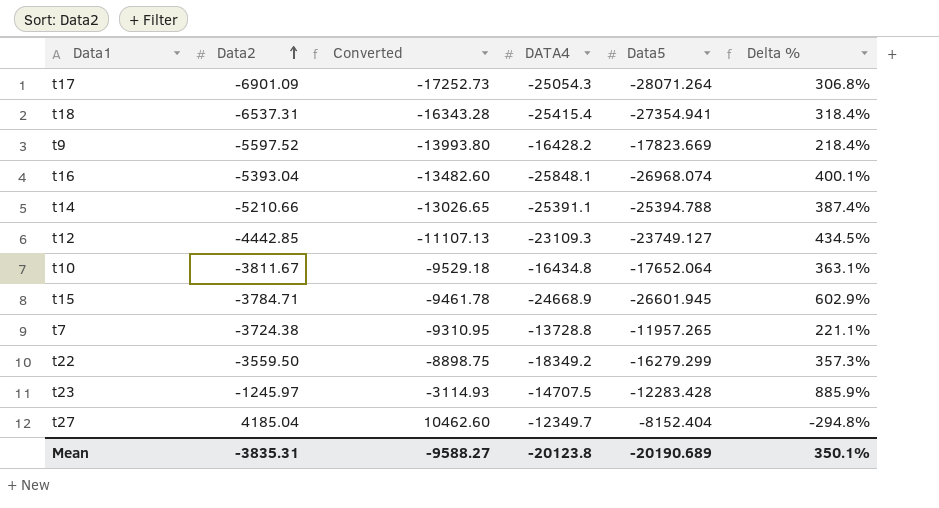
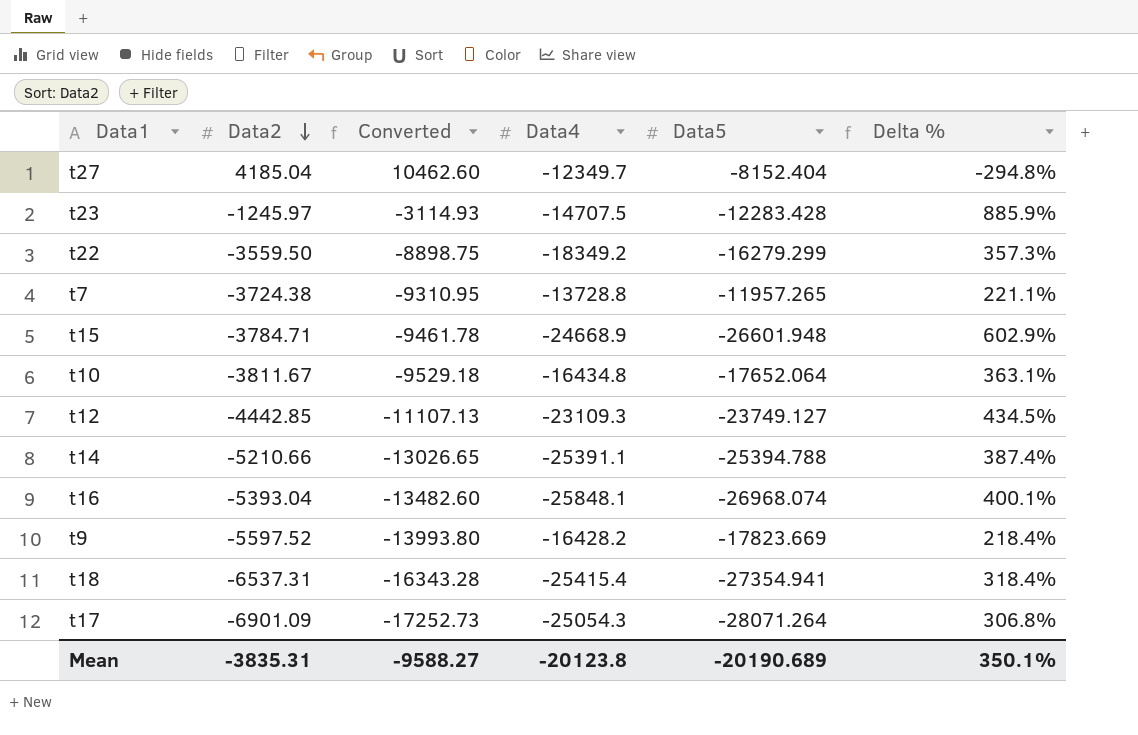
row order: Data2 ascending -> Data2 descending
column name: DATA4 -> Data4
t15 | Data5: -26601.945 -> -26601.948

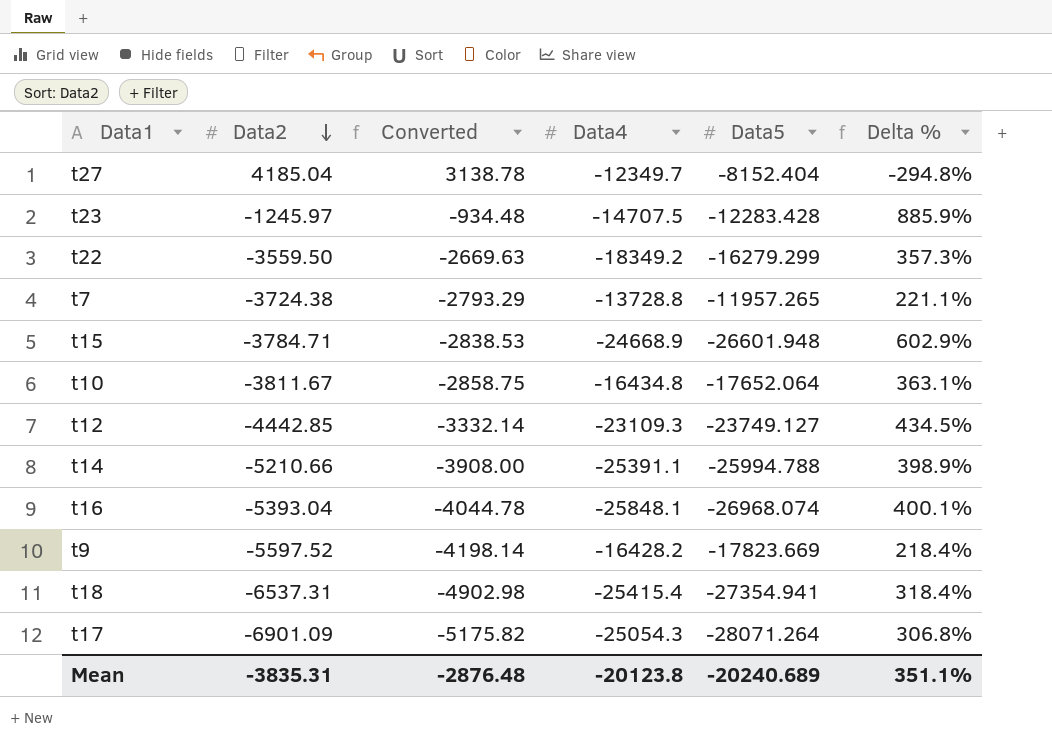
column Converted | formula: [Data2] * 2.5 -> [Data2] * 0.75
t14 | Data5: -25394.788 -> -25994.788
t14 | Delta %: 387.4% -> 398.9%
Mean | Converted: -9588.27 -> -2876.48
Mean | Data5: -20190.689 -> -20240.689
Mean | Delta %: 350.1% -> 351.1%

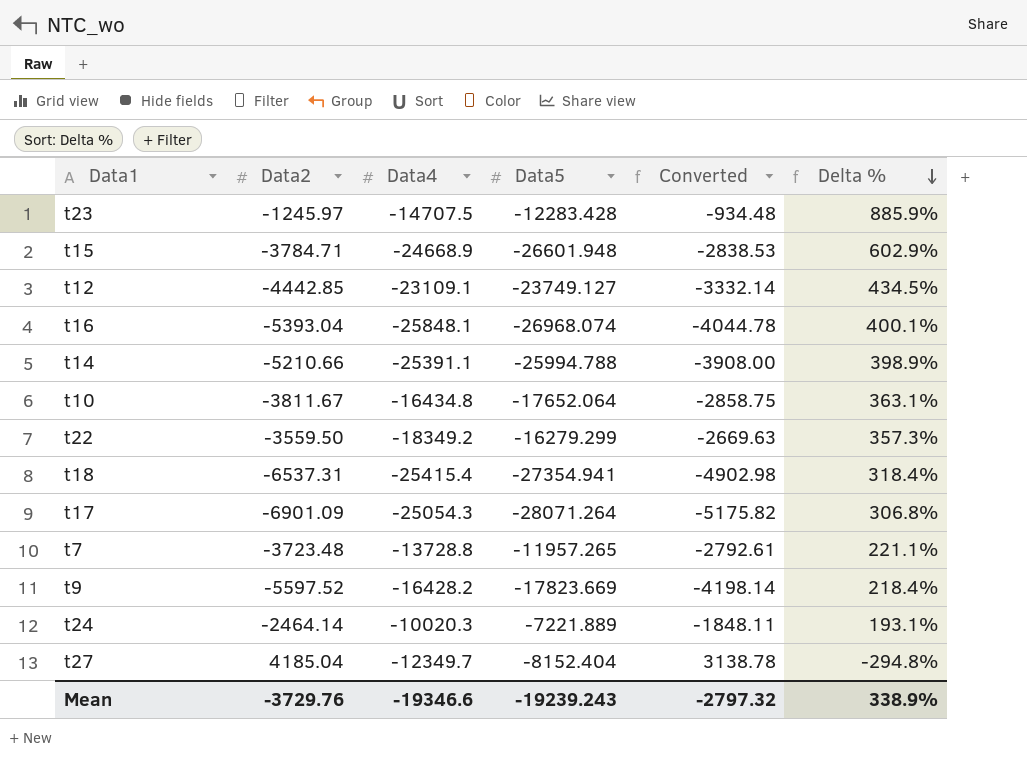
row order: Data2 descending -> Delta % descending
column Converted | position: 3 -> 5
t12 | Data4: -23109.3 -> -23109.1
t7 | Data2: -3724.38 -> -3723.48
t7 | Converted: -2793.29 -> -2792.61
row t24: none -> -2464.14 | -10020.3 | -7221.889 | -1848.11 | 193.1%
Mean | Data2: -3835.31 -> -3729.76
Mean | Data4: -20123.8 -> -19346.6
Mean | Data5: -20240.689 -> -19239.243
Mean | Converted: -2876.48 -> -2797.32
Mean | Delta %: 351.1% -> 338.9%

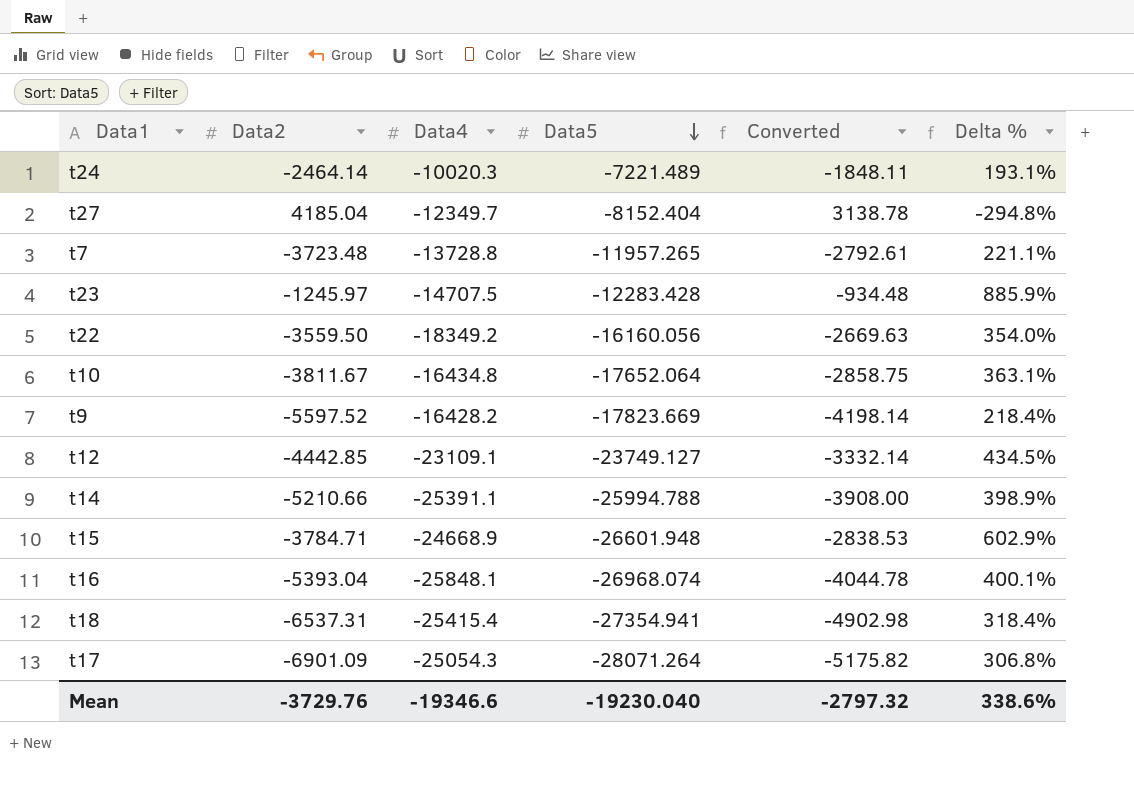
row order: Delta % descending -> Data5 descending
t24 | Data5: -7221.889 -> -7221.489
t22 | Data5: -16279.299 -> -16160.056
t22 | Delta %: 357.3% -> 354.0%
Mean | Data5: -19239.243 -> -19230.040
Mean | Delta %: 338.9% -> 338.6%

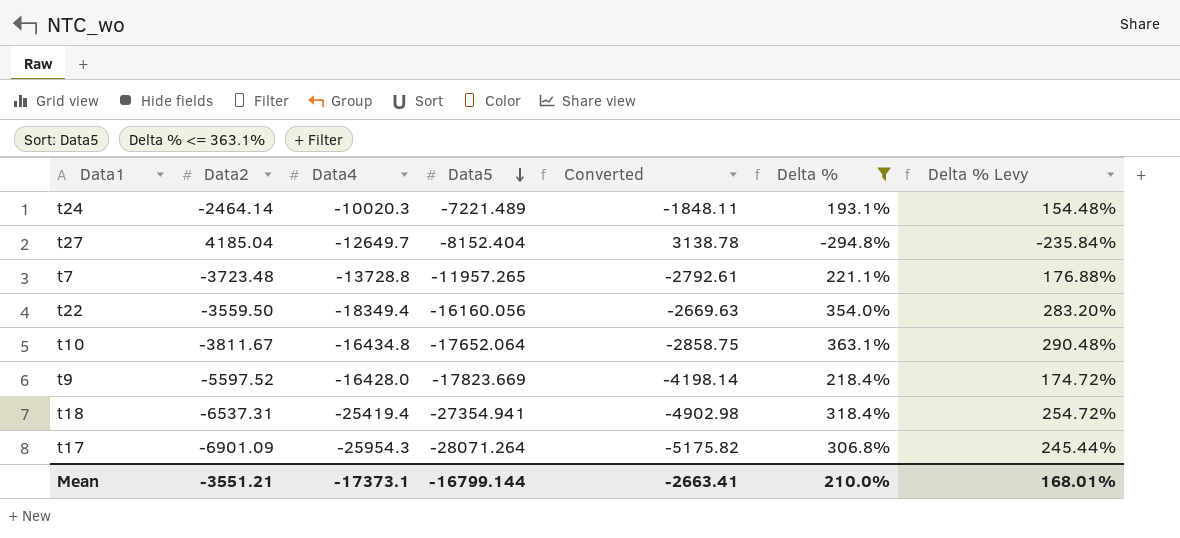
filter: none -> Delta % <= 363.1%
column Delta % Levy | formula: none -> [Delta %] * 0.8
t27 | Data4: -12349.7 -> -12649.7
t22 | Data4: -18349.2 -> -18349.4
t9 | Data4: -16428.2 -> -16428.0
t18 | Data4: -25415.4 -> -25419.4
t17 | Data4: -25054.3 -> -25954.3
Mean | Data2: -3729.76 -> -3551.21
Mean | Data4: -19346.6 -> -17373.1
Mean | Data5: -19230.040 -> -16799.144
Mean | Converted: -2797.32 -> -2663.41
Mean | Delta %: 338.6% -> 210.0%

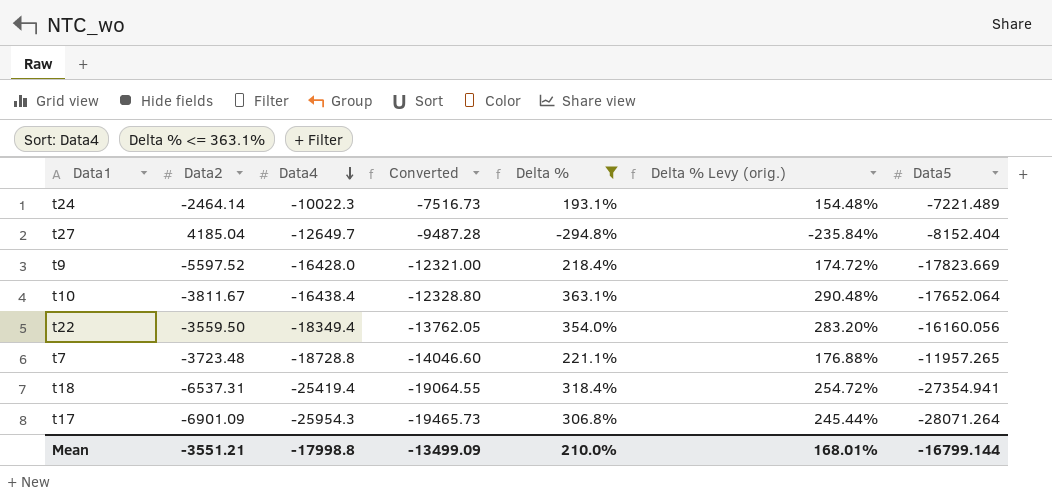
row order: Data5 descending -> Data4 descending
column Converted | formula: [Data2] * 0.75 -> [Data4] * 0.75
column name: Delta % Levy -> Delta % Levy (orig.)
column Data5 | position: 4 -> 7
t24 | Data4: -10020.3 -> -10022.3
t10 | Data4: -16434.8 -> -16438.4
t7 | Data4: -13728.8 -> -18728.8
Mean | Data4: -17373.1 -> -17998.8
Mean | Converted: -2663.41 -> -13499.09

